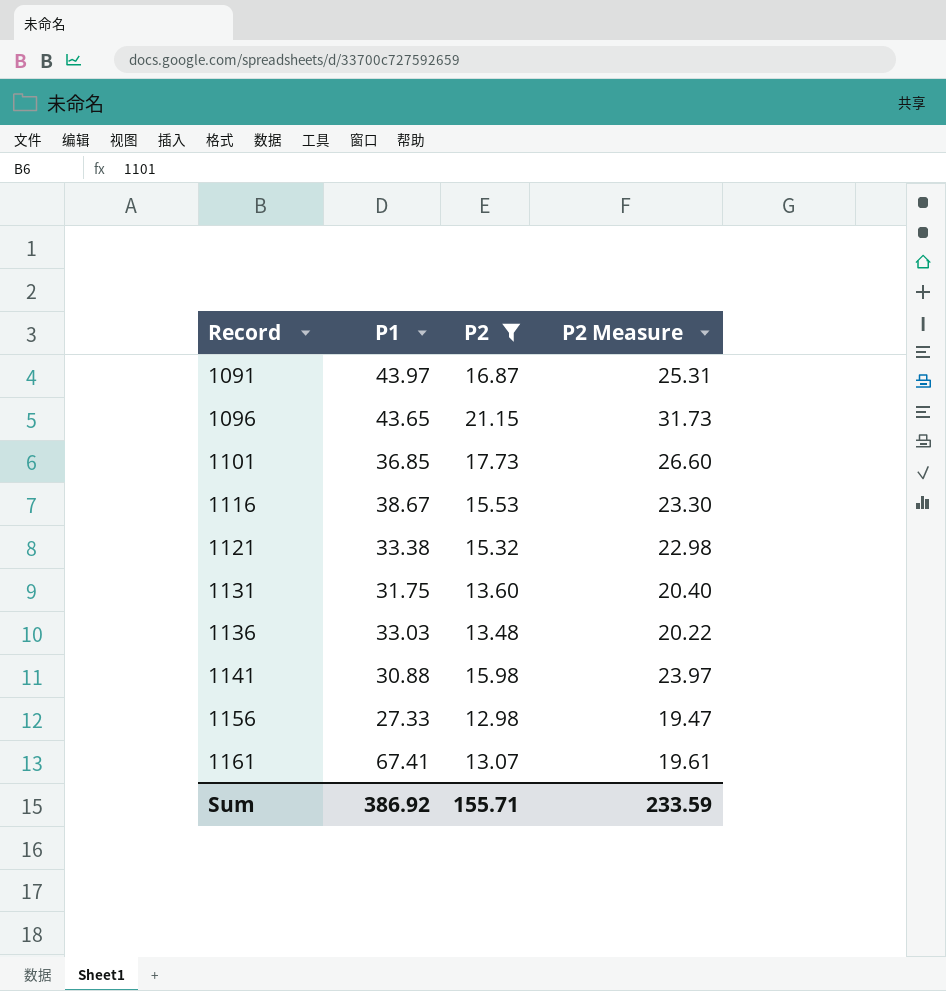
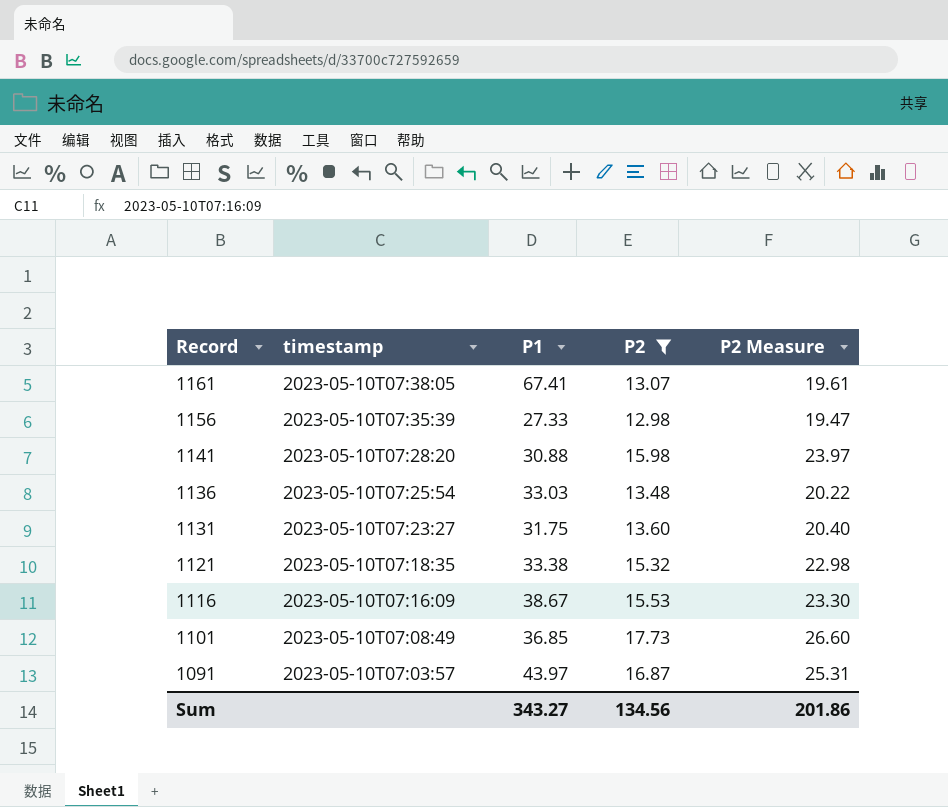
row order: Record ascending -> Record descending
column timestamp | position: none -> 2
row 1096: 43.65 | 21.15 | 31.73 -> none
Sum | P1: 386.92 -> 343.27
Sum | P2: 155.71 -> 134.56
Sum | P2 Measure: 233.59 -> 201.86

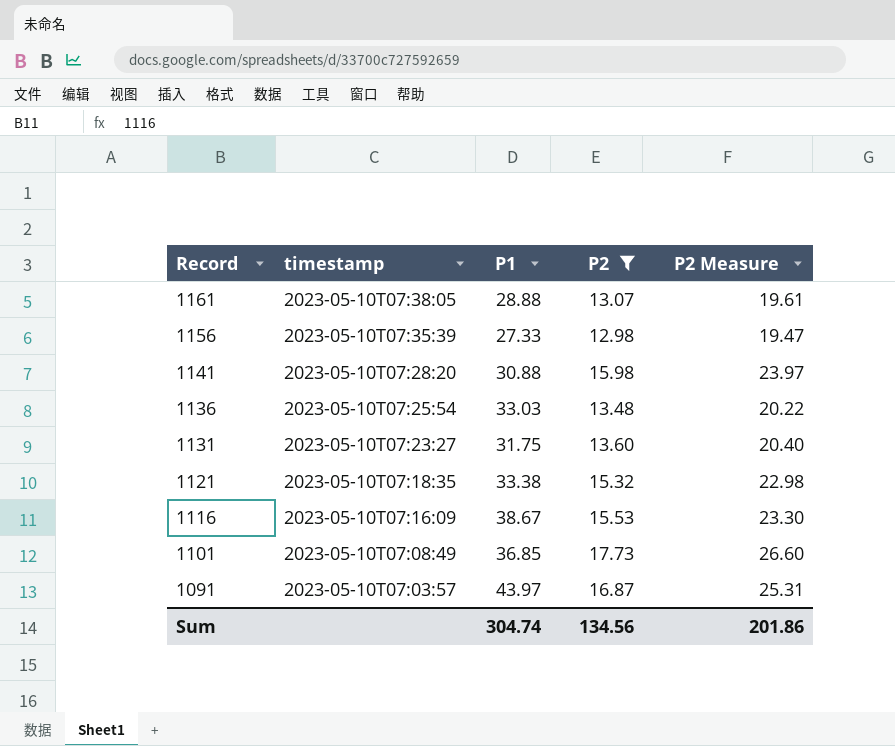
1161 | P1: 67.41 -> 28.88
Sum | P1: 343.27 -> 304.74

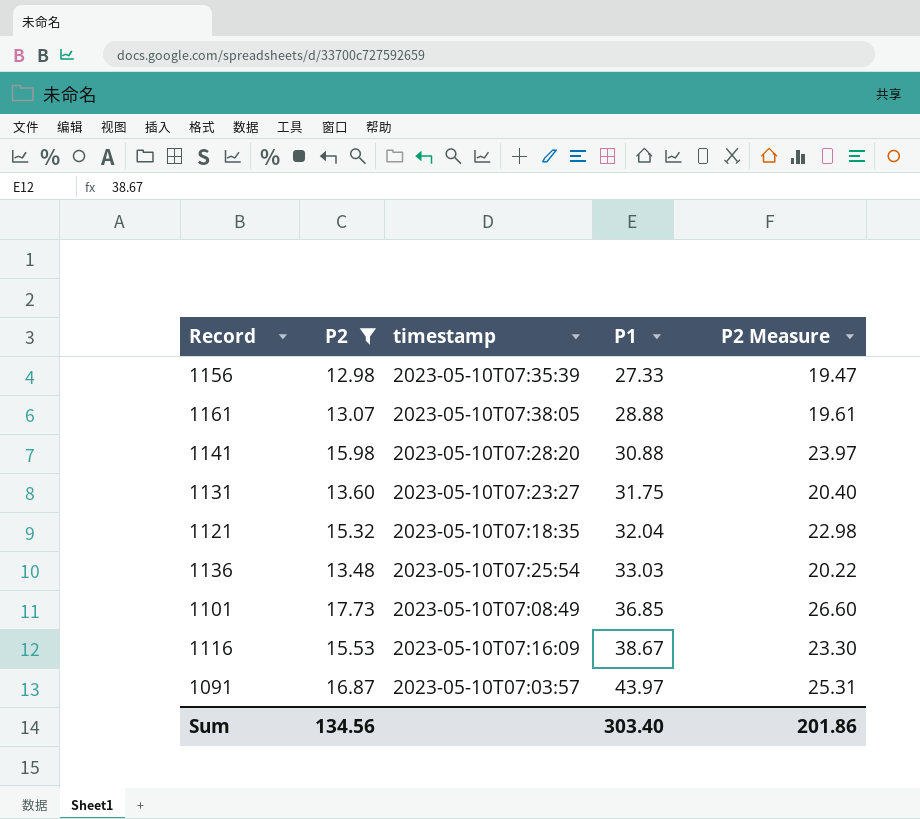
row order: Record descending -> P1 ascending
column P2 | position: 4 -> 2
1121 | P1: 33.38 -> 32.04
Sum | P1: 304.74 -> 303.40

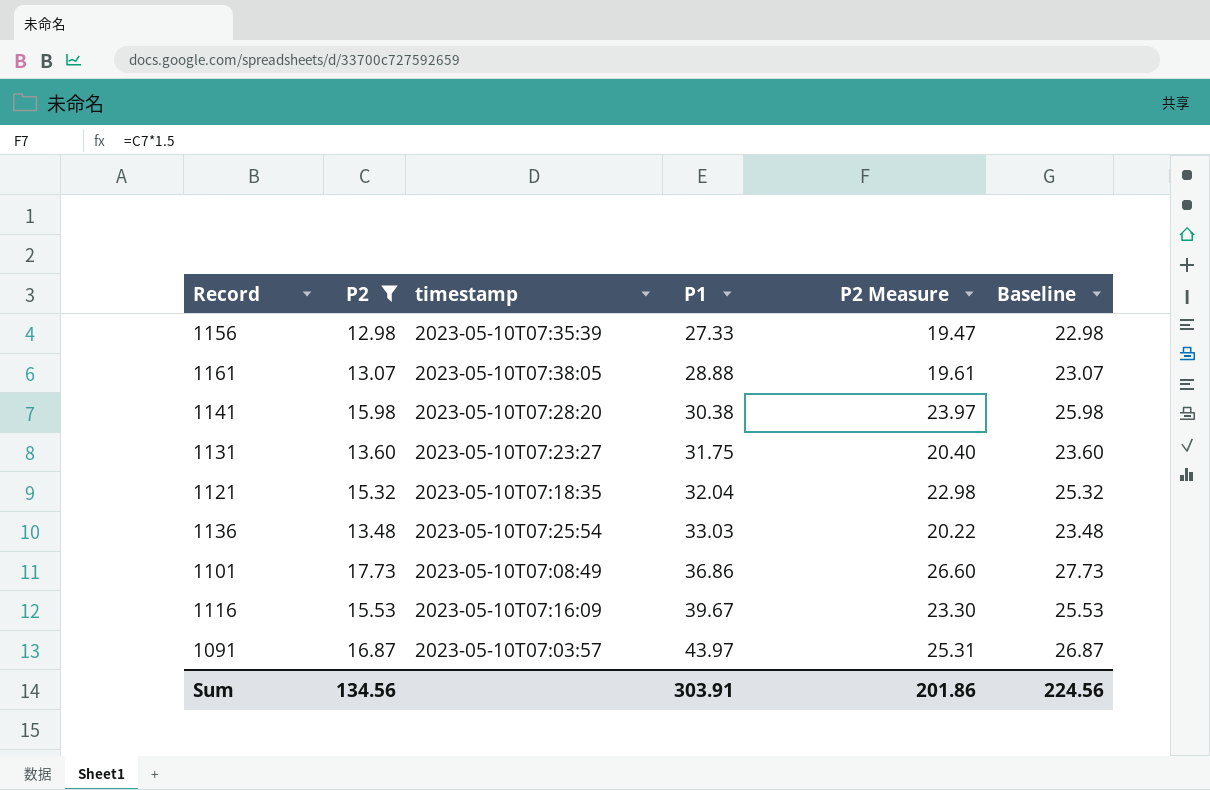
column Baseline | formula: none -> [P2] + 10
1141 | P1: 30.88 -> 30.38
1101 | P1: 36.85 -> 36.86
1116 | P1: 38.67 -> 39.67
Sum | P1: 303.40 -> 303.91

